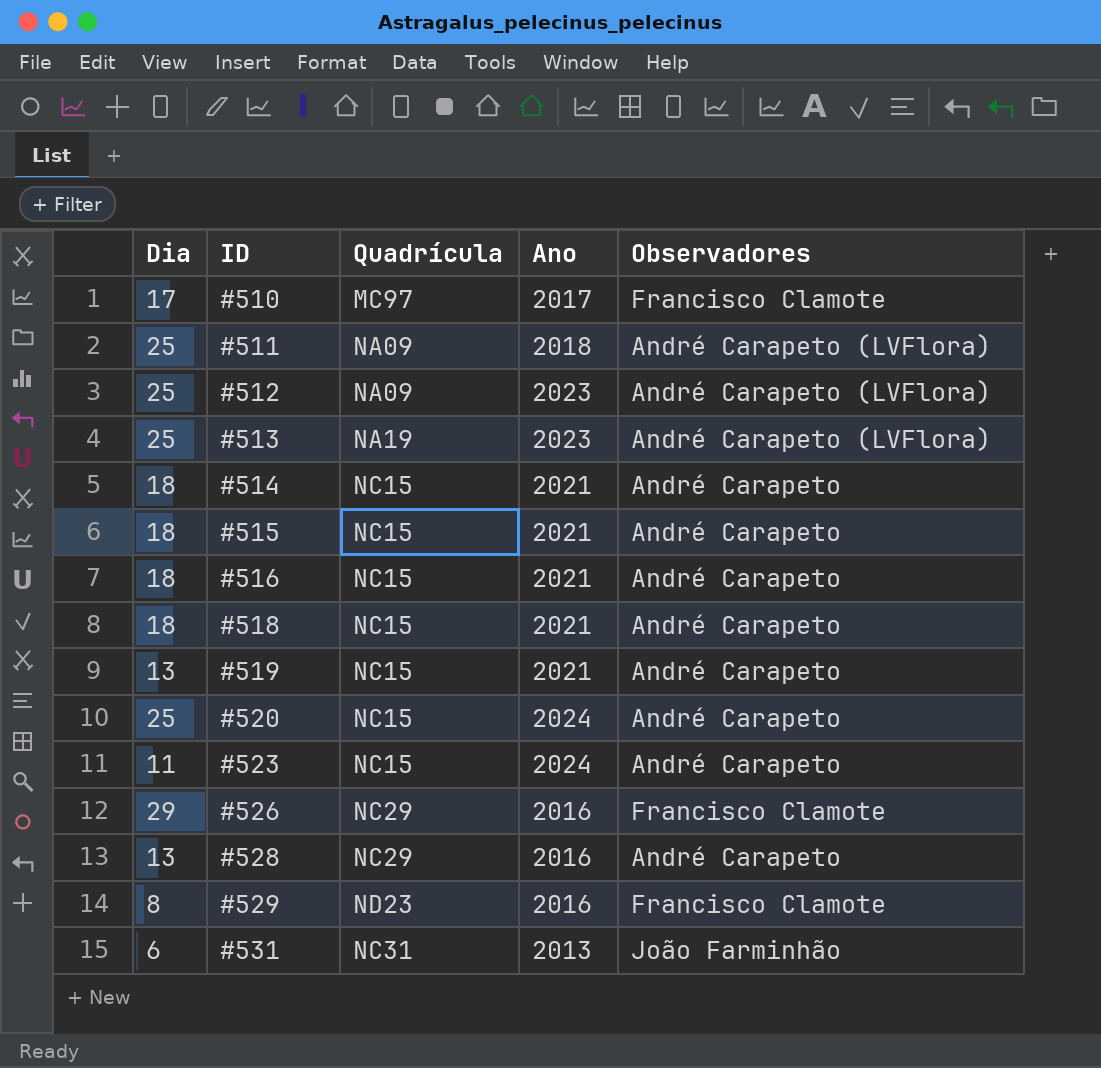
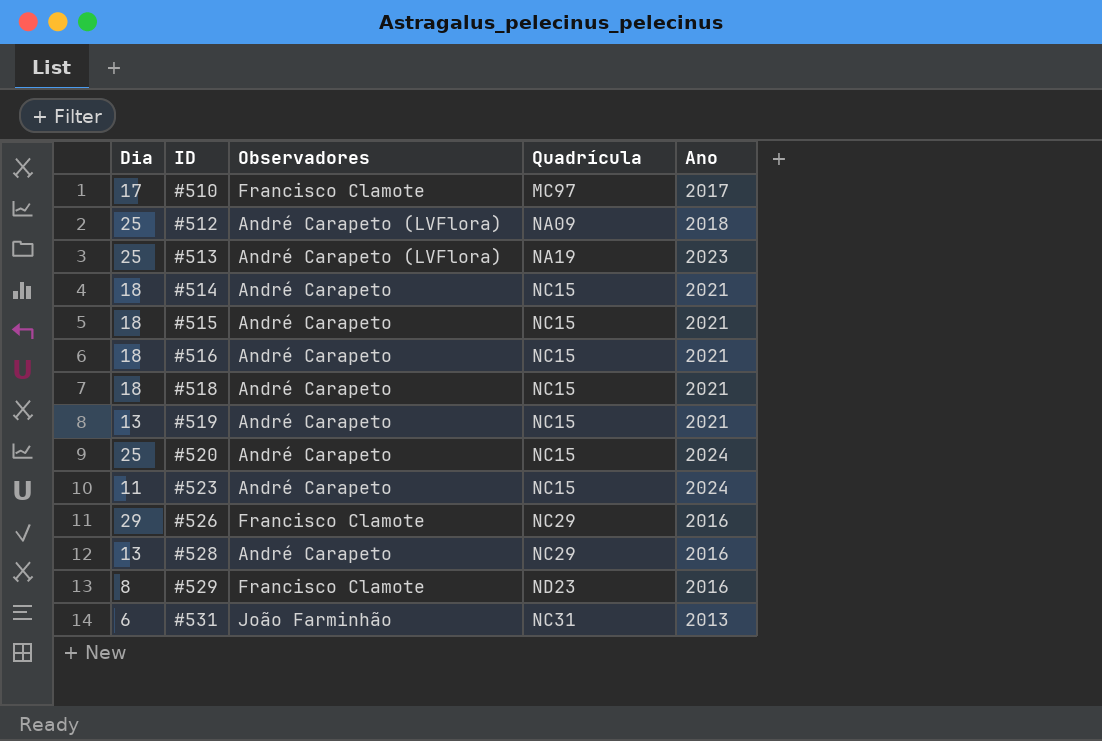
column Observadores | position: 5 -> 3
row #511: 25 | NA09 | 2018 | André Carapeto (LVFlora) -> none
#512 | Ano: 2023 -> 2018

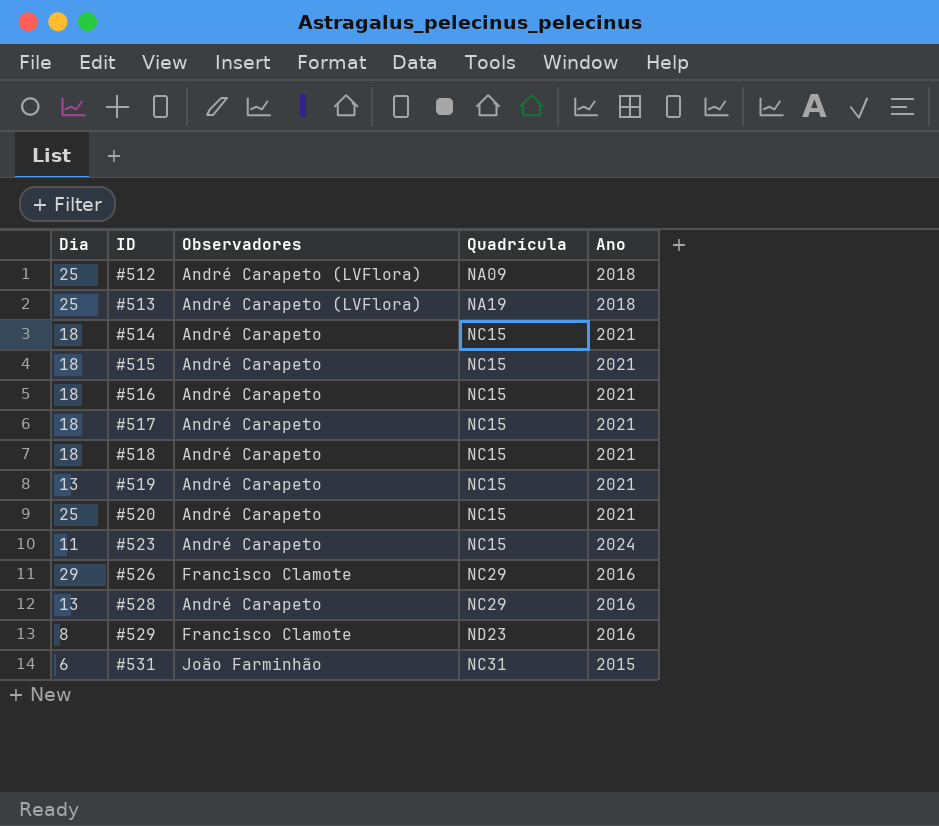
row #510: 17 | Francisco Clamote | MC97 | 2017 -> none
#513 | Ano: 2023 -> 2018
row #517: none -> 18 | André Carapeto | NC15 | 2021
#520 | Ano: 2024 -> 2021
#531 | Ano: 2013 -> 2015

